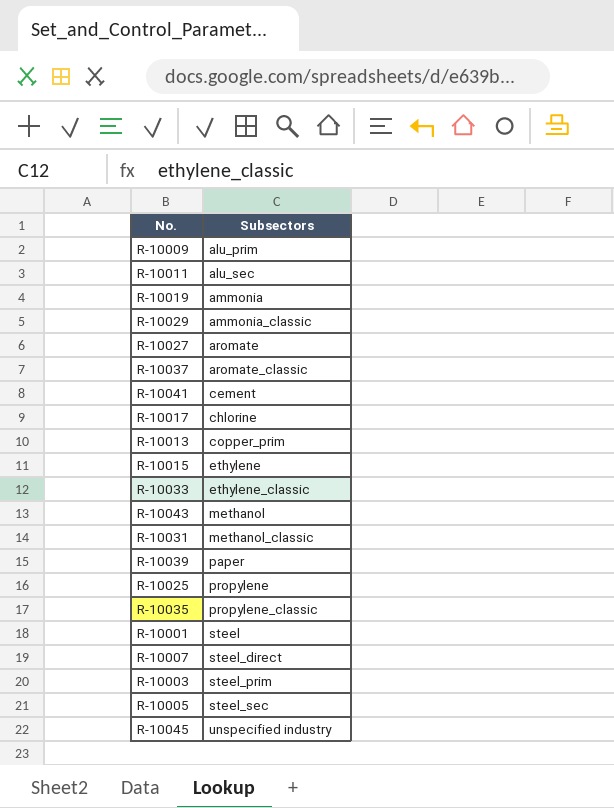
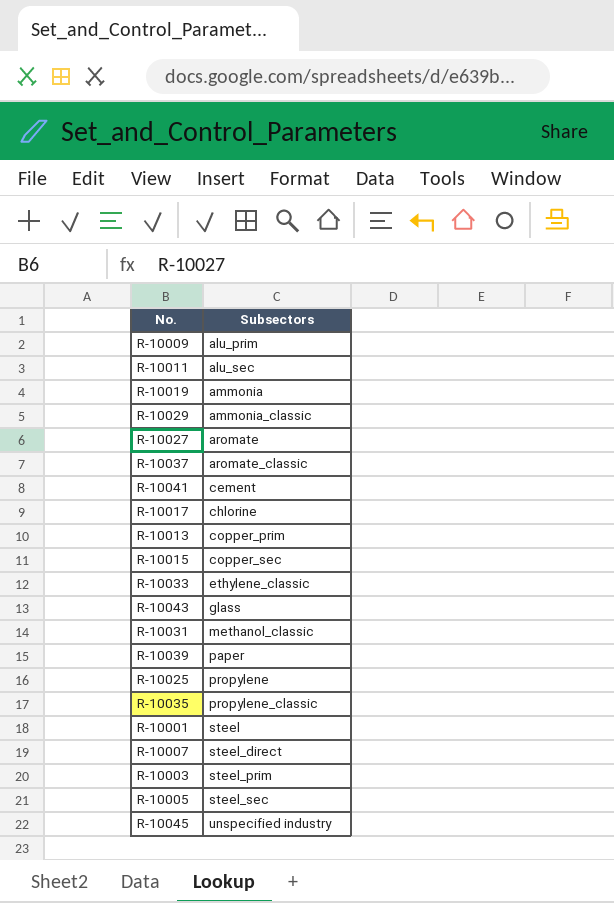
R-10015 | Subsectors: ethylene -> copper_sec
R-10043 | Subsectors: methanol -> glass

